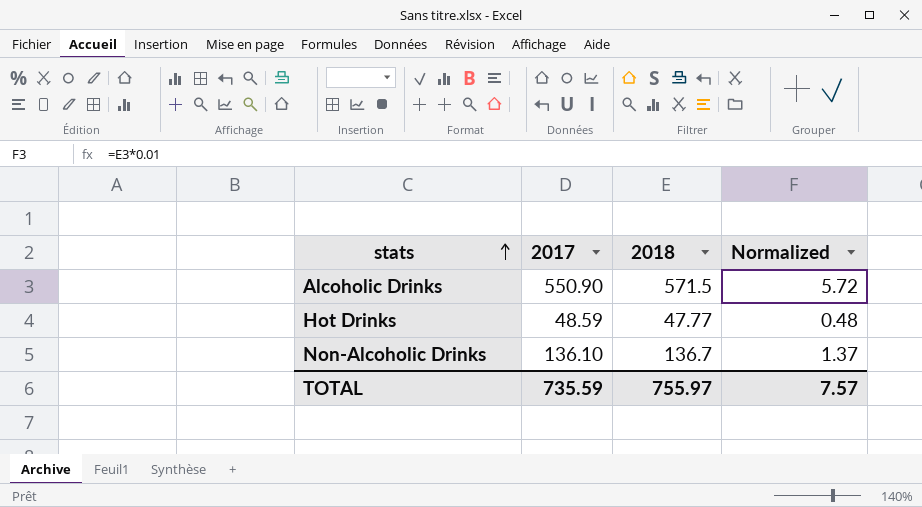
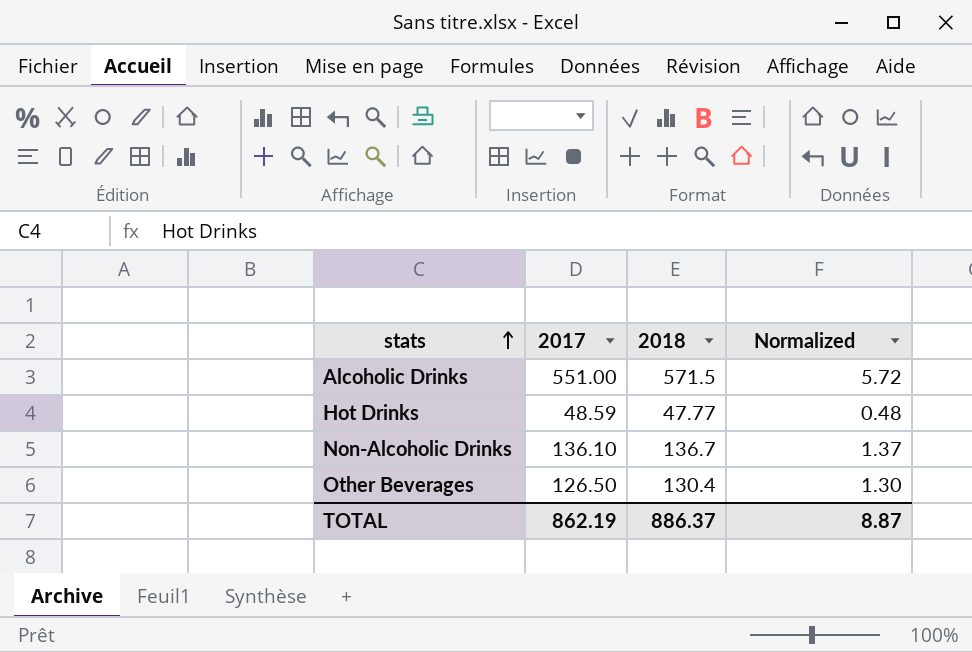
Alcoholic Drinks | 2017: 550.90 -> 551.00
row Other Beverages: none -> 126.50 | 130.4 | 1.30
TOTAL | 2017: 735.59 -> 862.19
TOTAL | 2018: 755.97 -> 886.37
TOTAL | Normalized: 7.57 -> 8.87

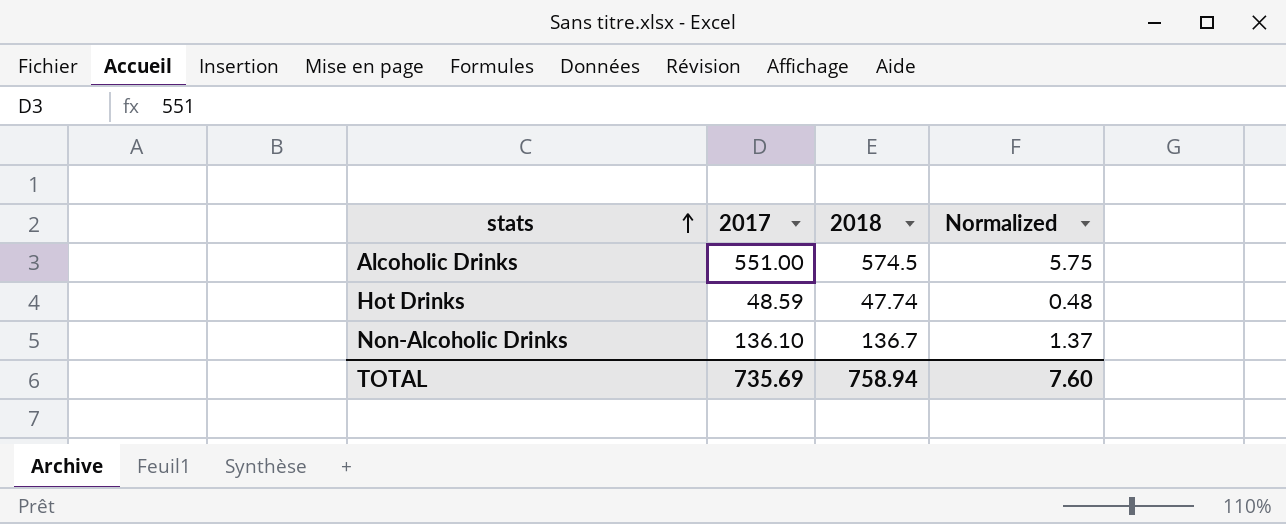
row Other Beverages: 126.50 | 130.4 | 1.30 -> none
Alcoholic Drinks | 2018: 571.5 -> 574.5
Alcoholic Drinks | Normalized: 5.72 -> 5.75
Hot Drinks | 2018: 47.77 -> 47.74
TOTAL | 2017: 862.19 -> 735.69
TOTAL | 2018: 886.37 -> 758.94
TOTAL | Normalized: 8.87 -> 7.60

